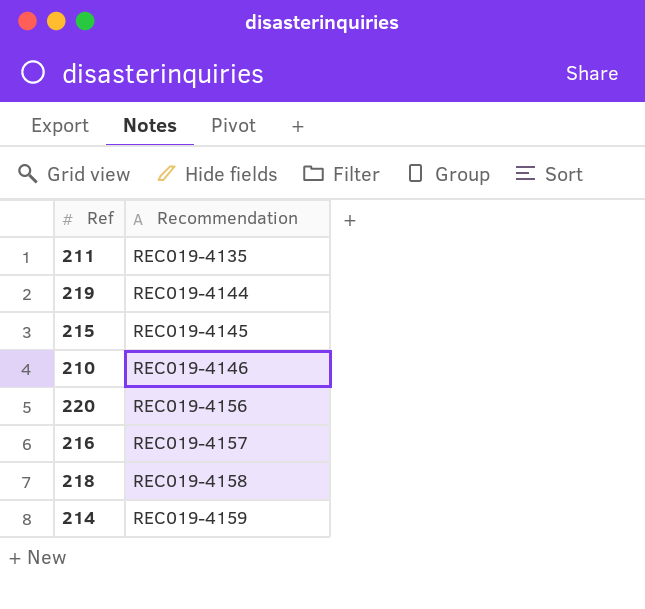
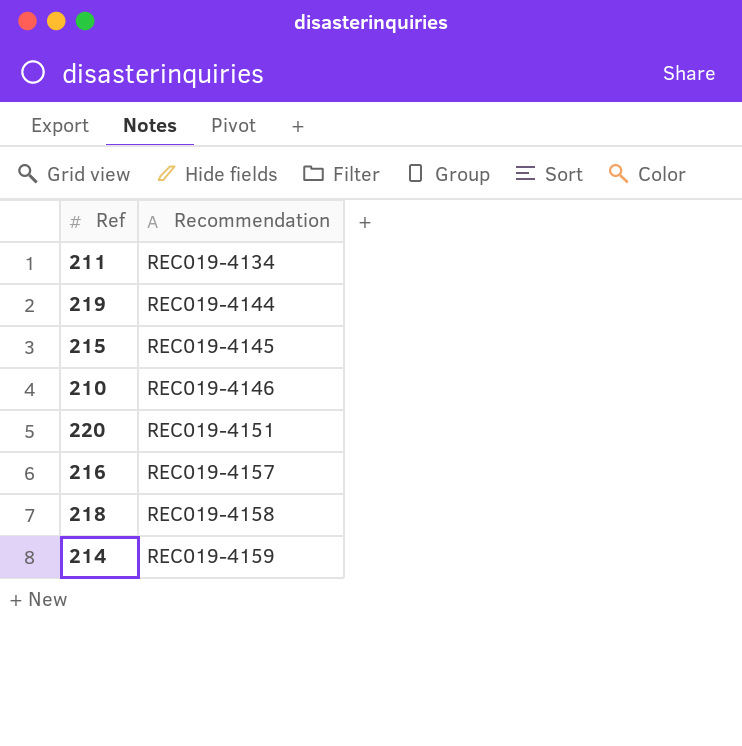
211 | Recommendation: REC019-4135 -> REC019-4134
220 | Recommendation: REC019-4156 -> REC019-4151

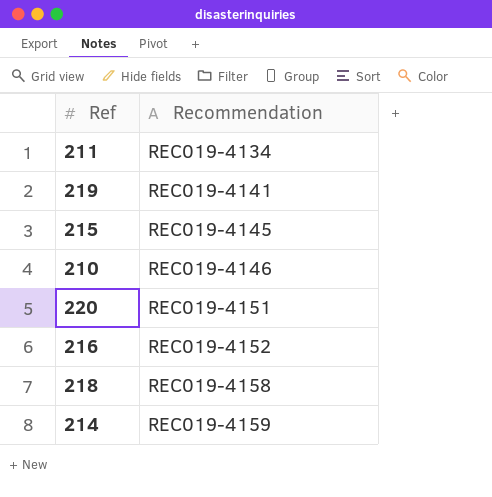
219 | Recommendation: REC019-4144 -> REC019-4141
216 | Recommendation: REC019-4157 -> REC019-4152

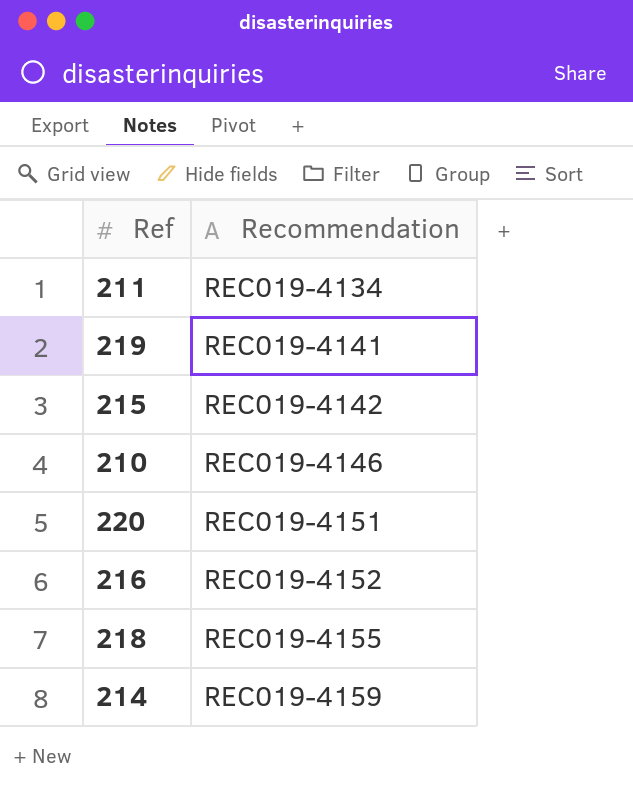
215 | Recommendation: REC019-4145 -> REC019-4142
218 | Recommendation: REC019-4158 -> REC019-4155

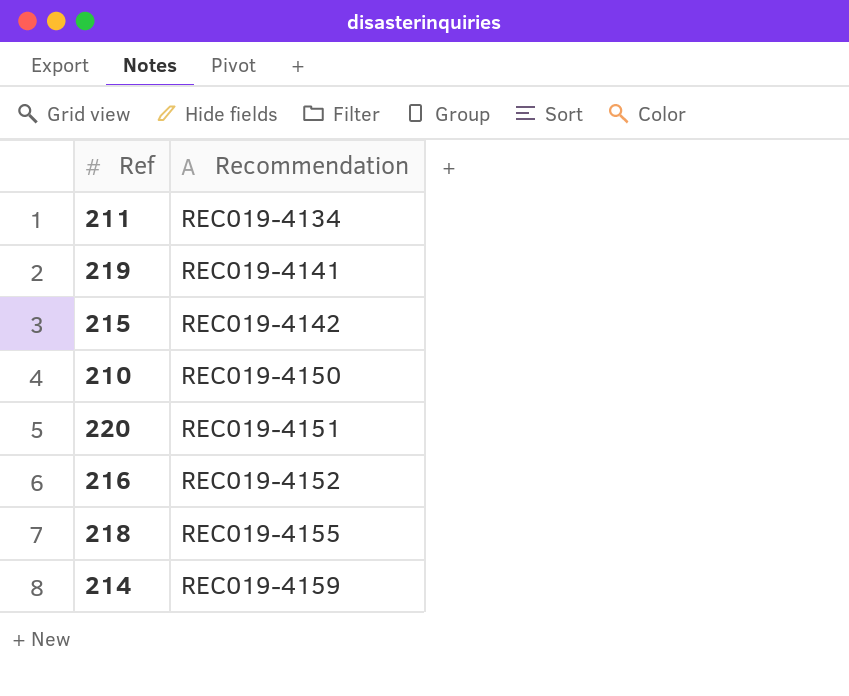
210 | Recommendation: REC019-4146 -> REC019-4150

